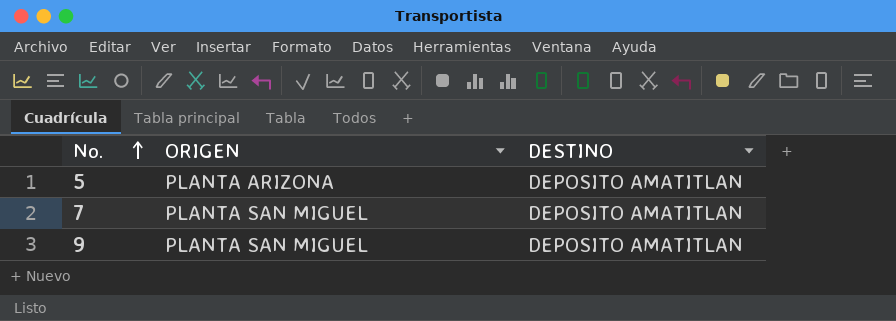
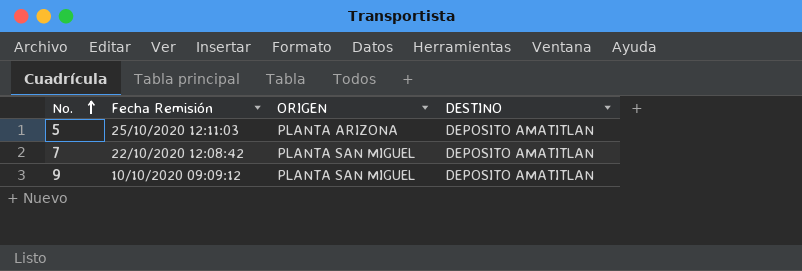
column Fecha Remisión | position: none -> 2

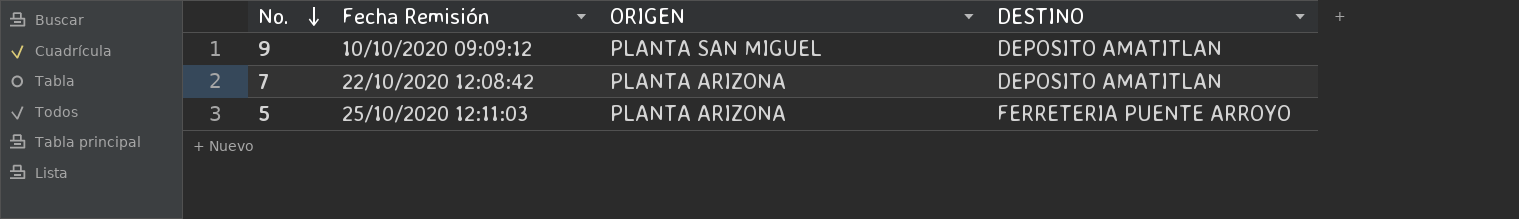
row order: No. ascending -> No. descending
7 | ORIGEN: PLANTA SAN MIGUEL -> PLANTA ARIZONA
5 | DESTINO: DEPOSITO AMATITLAN -> FERRETERIA PUENTE ARROYO

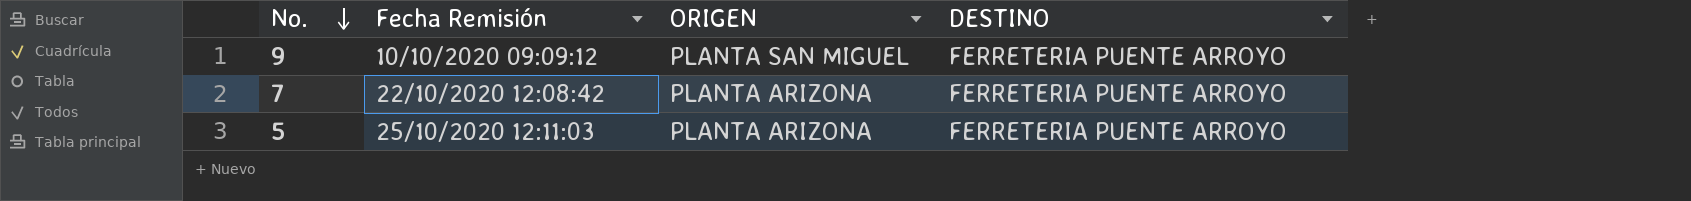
9 | DESTINO: DEPOSITO AMATITLAN -> FERRETERIA PUENTE ARROYO
7 | DESTINO: DEPOSITO AMATITLAN -> FERRETERIA PUENTE ARROYO

